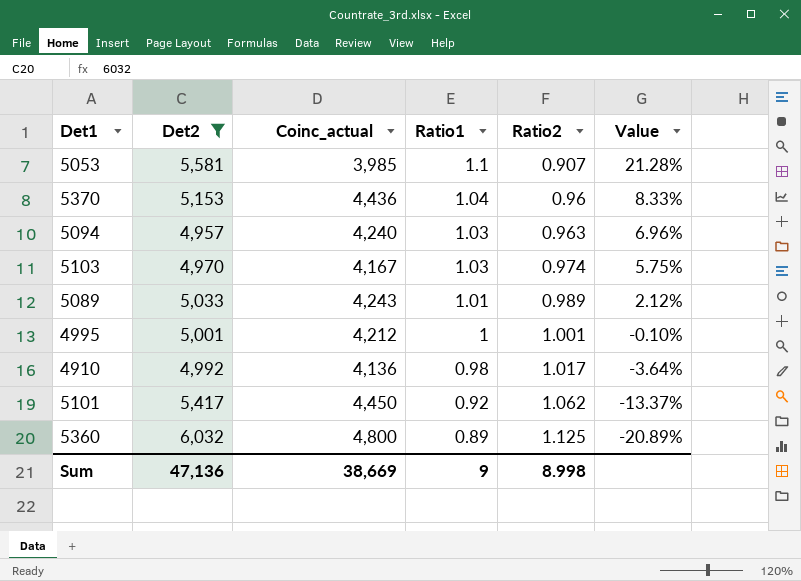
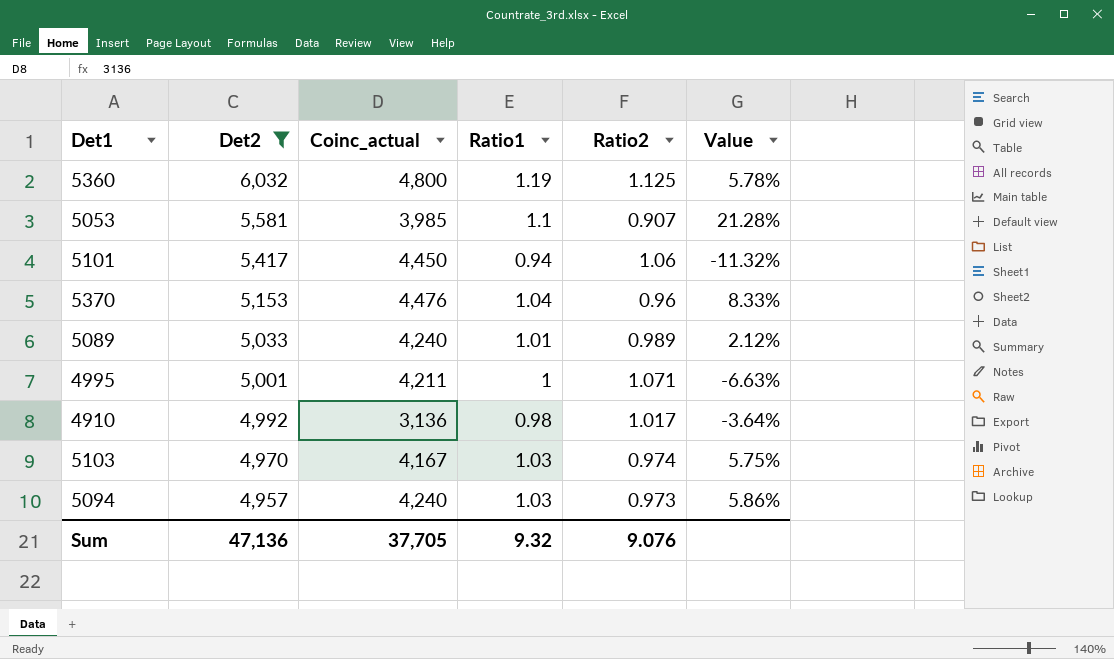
row order: Ratio1 descending -> Det2 descending
5360 | Ratio1: 0.89 -> 1.19
5360 | Value: -20.89% -> 5.78%
5101 | Ratio1: 0.92 -> 0.94
5101 | Ratio2: 1.062 -> 1.06
5101 | Value: -13.37% -> -11.32%
5370 | Coinc_actual: 4,436 -> 4,476
5089 | Coinc_actual: 4,243 -> 4,240
4995 | Coinc_actual: 4,212 -> 4,211
4995 | Ratio2: 1.001 -> 1.071
4995 | Value: -0.10% -> -6.63%
4910 | Coinc_actual: 4,136 -> 3,136
5094 | Ratio2: 0.963 -> 0.973
5094 | Value: 6.96% -> 5.86%
Sum | Coinc_actual: 38,669 -> 37,705
Sum | Ratio1: 9 -> 9.32
Sum | Ratio2: 8.998 -> 9.076

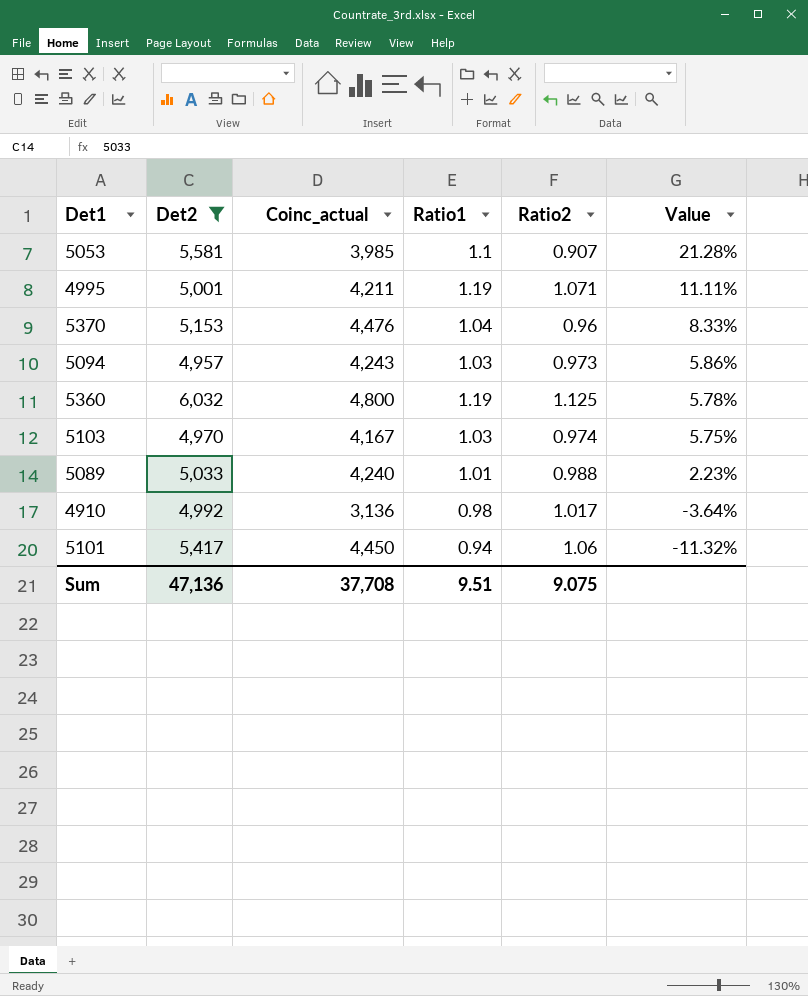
row order: Det2 descending -> Value descending
4995 | Ratio1: 1 -> 1.19
4995 | Value: -6.63% -> 11.11%
5094 | Coinc_actual: 4,240 -> 4,243
5089 | Ratio2: 0.989 -> 0.988
5089 | Value: 2.12% -> 2.23%
Sum | Coinc_actual: 37,705 -> 37,708
Sum | Ratio1: 9.32 -> 9.51
Sum | Ratio2: 9.076 -> 9.075

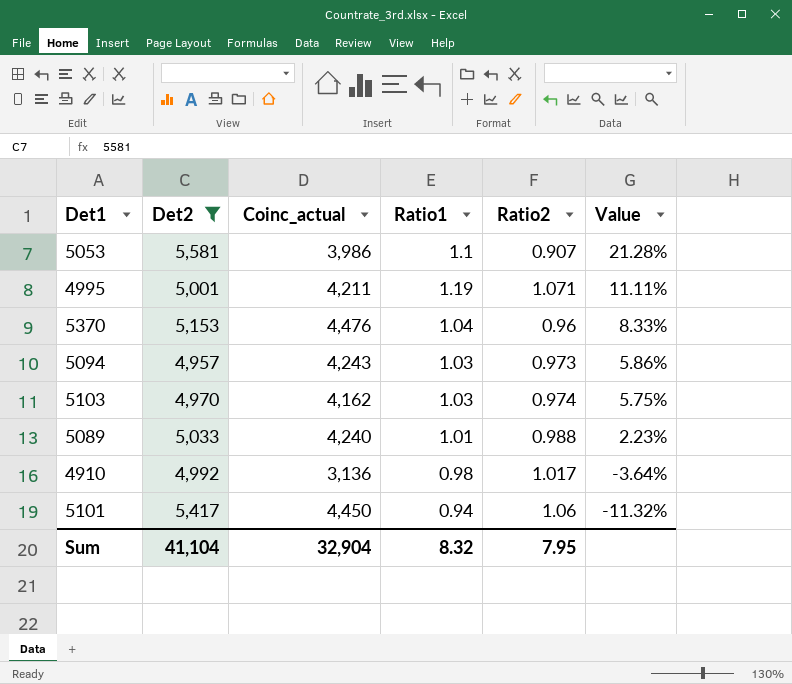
row 5360: 6,032 | 4,800 | 1.19 | 1.125 | 5.78% -> none
5053 | Coinc_actual: 3,985 -> 3,986
5103 | Coinc_actual: 4,167 -> 4,162
Sum | Det2: 47,136 -> 41,104
Sum | Coinc_actual: 37,708 -> 32,904
Sum | Ratio1: 9.51 -> 8.32
Sum | Ratio2: 9.075 -> 7.95

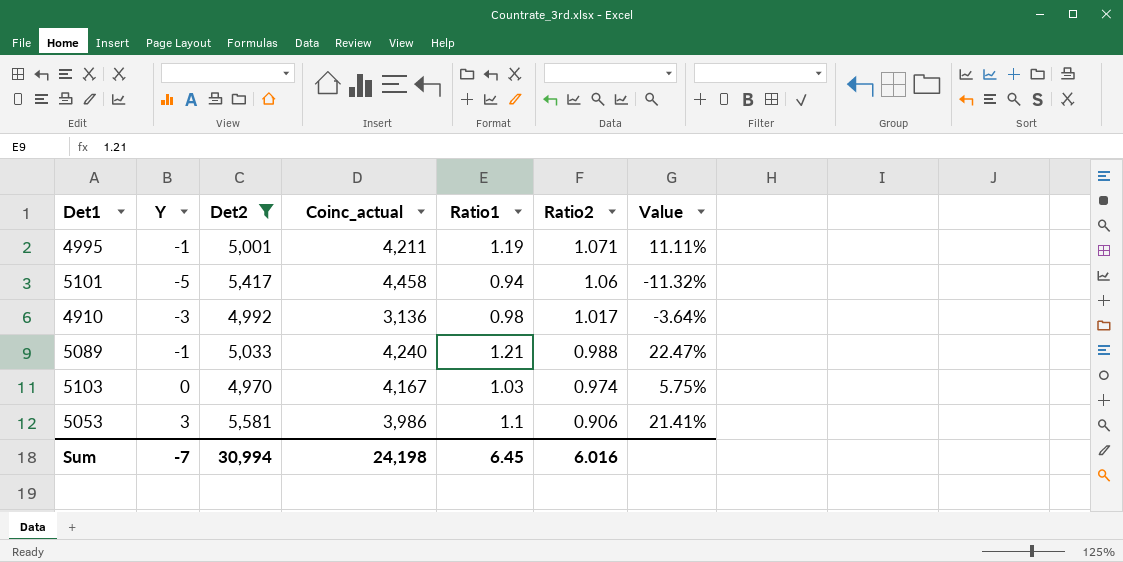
row order: Value descending -> Ratio2 descending
column Y | position: none -> 2
row 5370: 5,153 | 4,476 | 1.04 | 0.96 | 8.33% -> none
row 5094: 4,957 | 4,243 | 1.03 | 0.973 | 5.86% -> none
5101 | Coinc_actual: 4,450 -> 4,458
5089 | Ratio1: 1.01 -> 1.21
5089 | Value: 2.23% -> 22.47%
5103 | Coinc_actual: 4,162 -> 4,167
5053 | Ratio2: 0.907 -> 0.906
5053 | Value: 21.28% -> 21.41%
Sum | Det2: 41,104 -> 30,994
Sum | Coinc_actual: 32,904 -> 24,198
Sum | Ratio1: 8.32 -> 6.45
Sum | Ratio2: 7.95 -> 6.016

